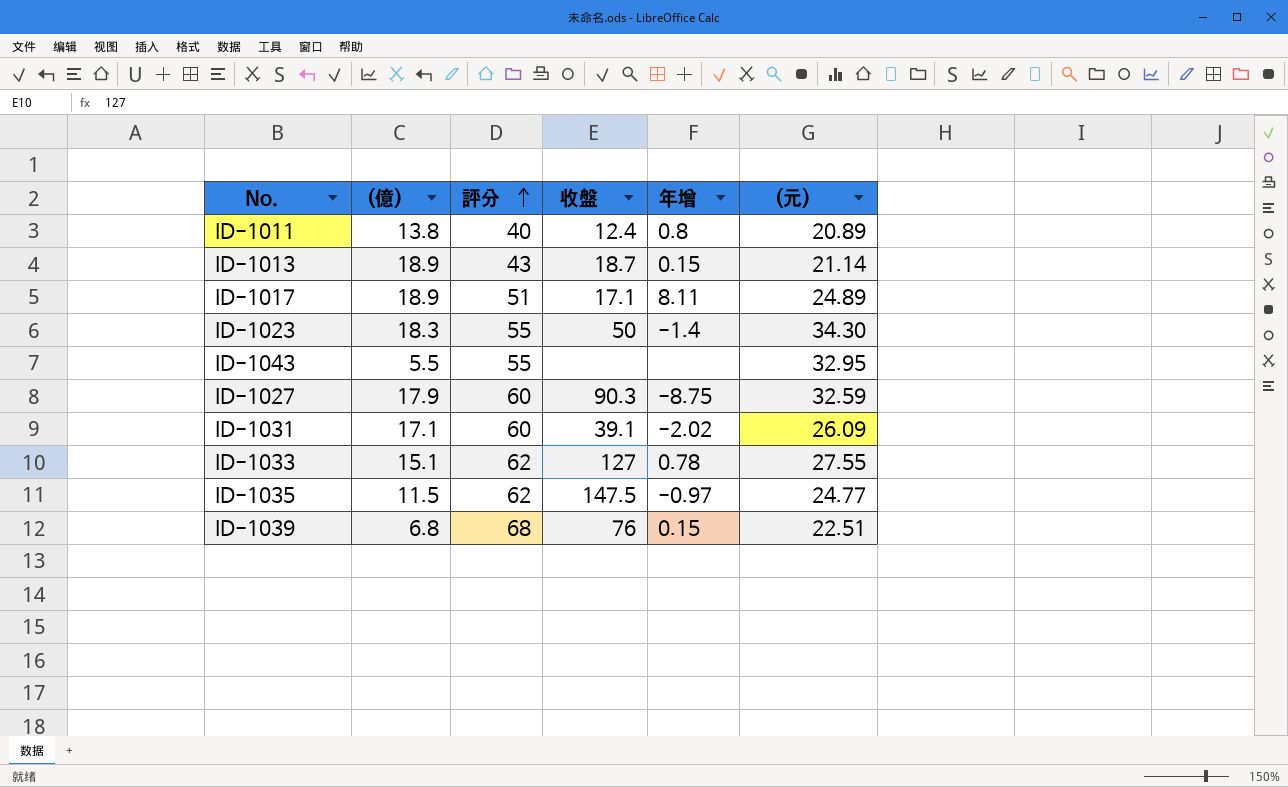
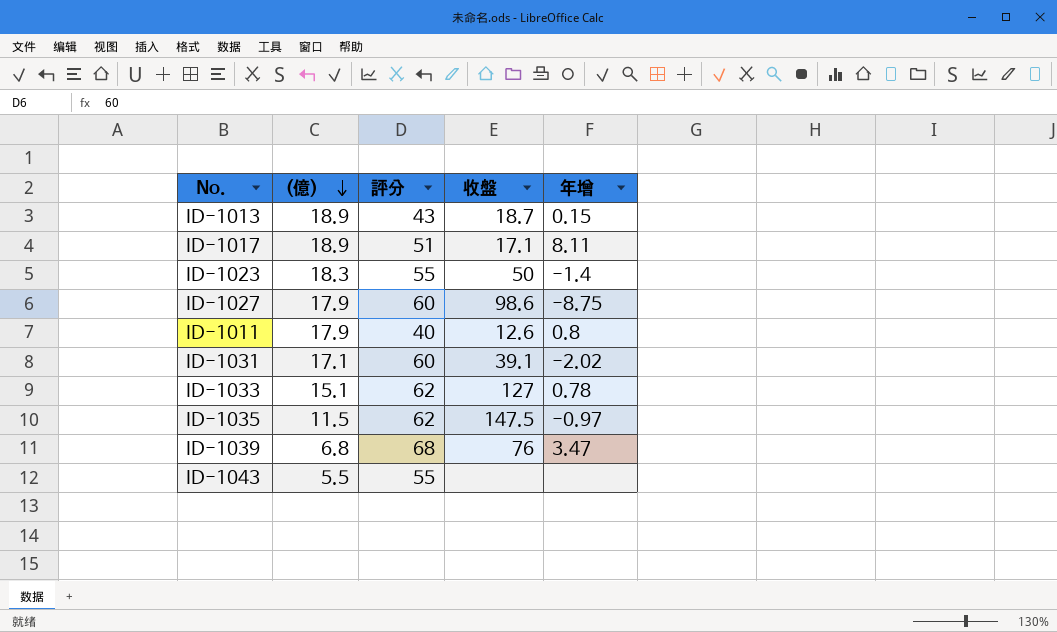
row order: 評分 ascending -> (億) descending
column (元) | position: 6 -> none
ID-1027 | 收盤: 90.3 -> 98.6
ID-1011 | (億): 13.8 -> 17.9
ID-1011 | 收盤: 12.4 -> 12.6
ID-1039 | 年增: 0.15 -> 3.47

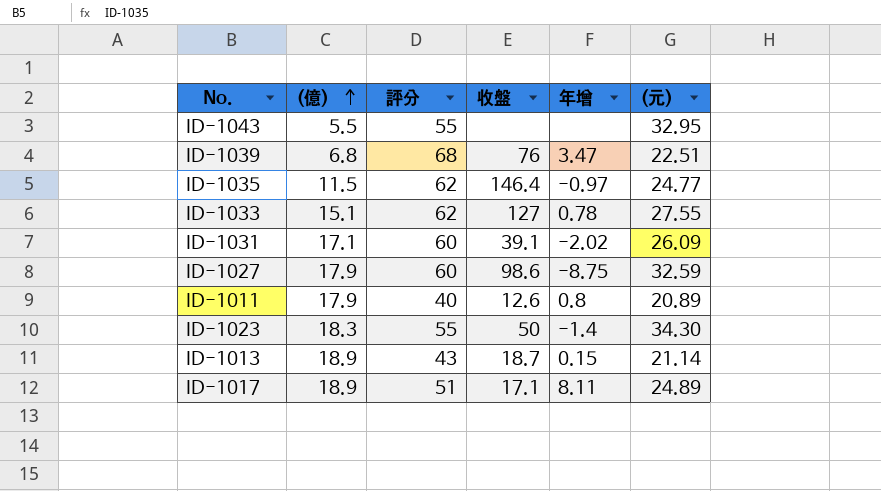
row order: (億) descending -> (億) ascending
column (元) | position: none -> 6
ID-1035 | 收盤: 147.5 -> 146.4

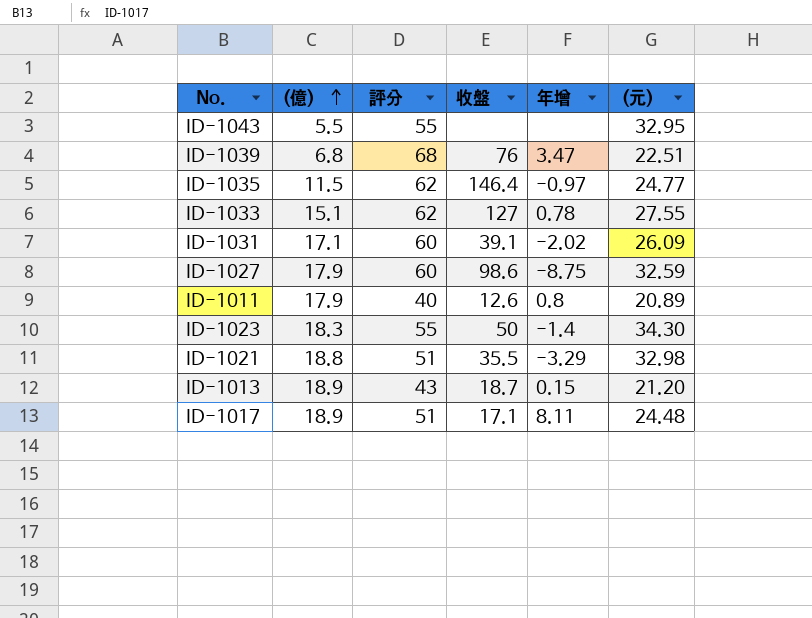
row ID-1021: none -> 18.8 | 51 | 35.5 | -3.29 | 32.98
ID-1013 | (元): 21.14 -> 21.20
ID-1017 | (元): 24.89 -> 24.48

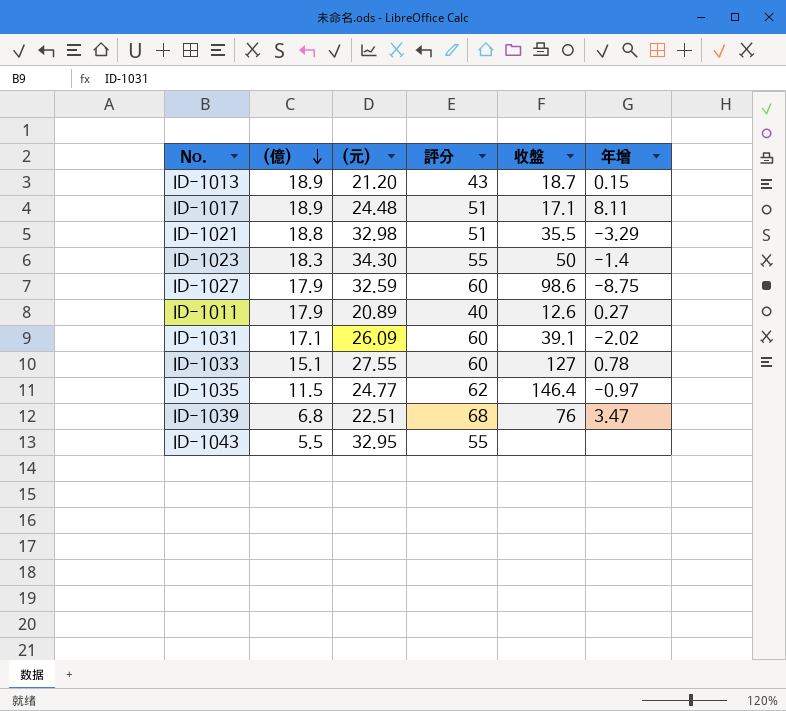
row order: (億) ascending -> (億) descending
column (元) | position: 6 -> 3
ID-1011 | 年增: 0.8 -> 0.27
ID-1033 | 評分: 62 -> 60

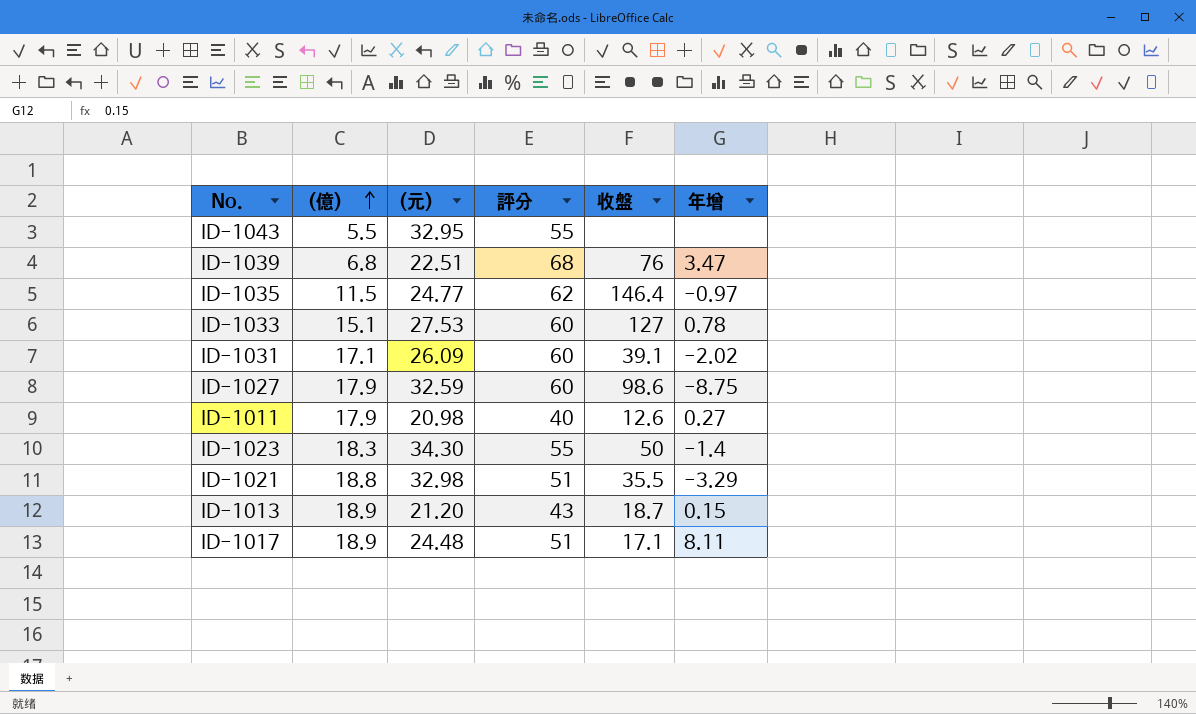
row order: (億) descending -> (億) ascending
ID-1033 | (元): 27.55 -> 27.53
ID-1011 | (元): 20.89 -> 20.98

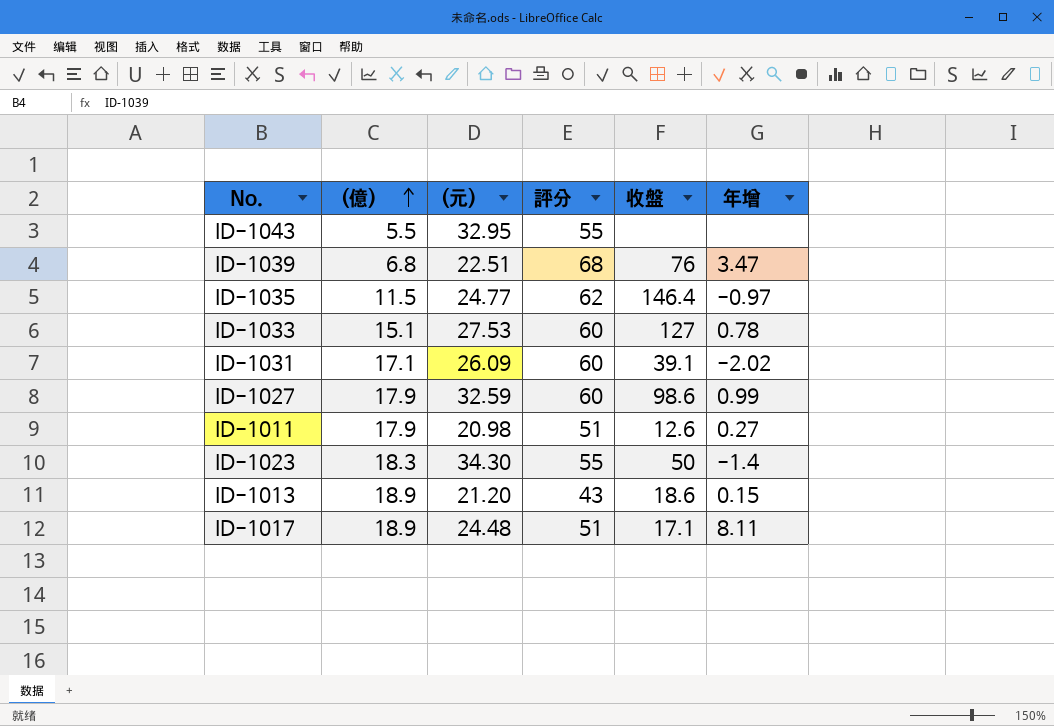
row ID-1021: 18.8 | 32.98 | 51 | 35.5 | -3.29 -> none
ID-1027 | 年增: -8.75 -> 0.99
ID-1011 | 評分: 40 -> 51
ID-1013 | 收盤: 18.7 -> 18.6

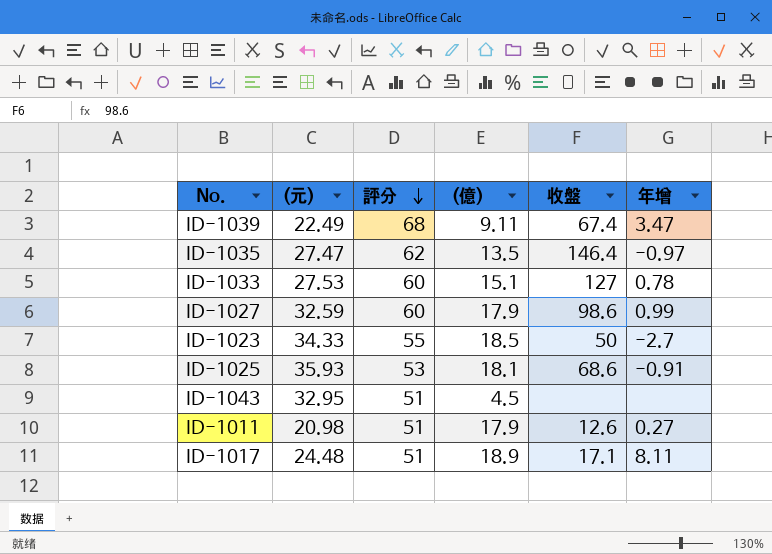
row order: (億) ascending -> 評分 descending
column (億) | position: 2 -> 4
row ID-1031: 17.1 | 26.09 | 60 | 39.1 | -2.02 -> none
row ID-1013: 18.9 | 21.20 | 43 | 18.6 | 0.15 -> none
ID-1039 | (元): 22.51 -> 22.49
ID-1039 | (億): 6.8 -> 9.11
ID-1039 | 收盤: 76 -> 67.4
ID-1035 | (元): 24.77 -> 27.47
ID-1035 | (億): 11.5 -> 13.5
ID-1023 | (元): 34.30 -> 34.33
ID-1023 | (億): 18.3 -> 18.5
ID-1023 | 年增: -1.4 -> -2.7
row ID-1025: none -> 35.93 | 53 | 18.1 | 68.6 | -0.91
ID-1043 | 評分: 55 -> 51
ID-1043 | (億): 5.5 -> 4.5

